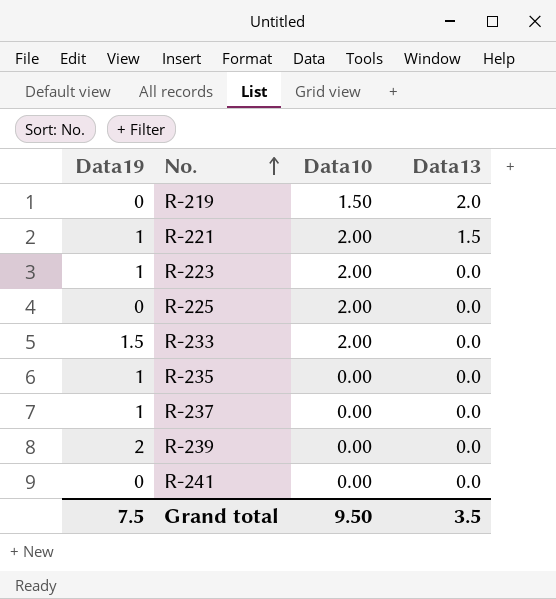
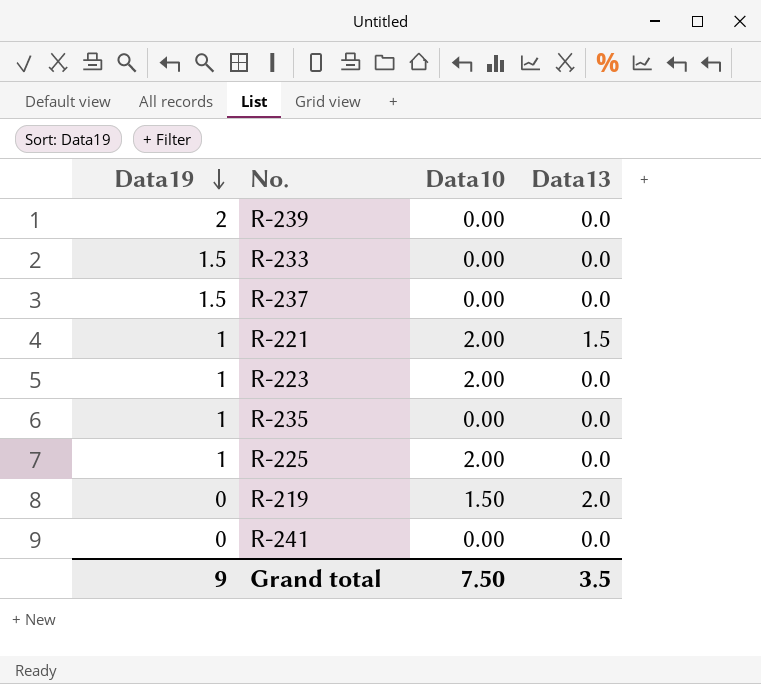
row order: No. ascending -> Data19 descending
R-233 | Data10: 2.00 -> 0.00
R-237 | Data19: 1 -> 1.5
R-225 | Data19: 0 -> 1
Grand total | Data19: 7.5 -> 9
Grand total | Data10: 9.50 -> 7.50

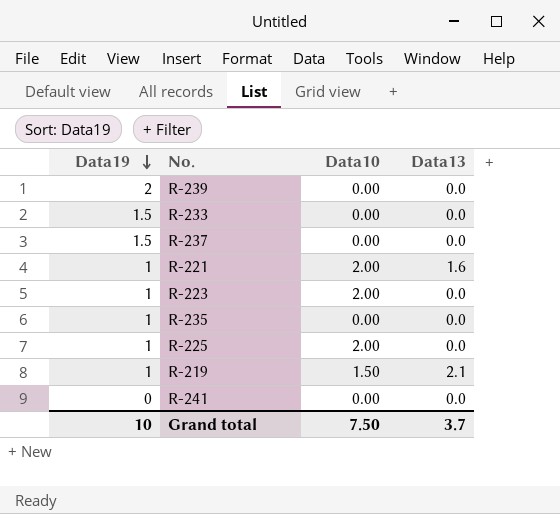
R-221 | Data13: 1.5 -> 1.6
R-219 | Data19: 0 -> 1
R-219 | Data13: 2.0 -> 2.1
Grand total | Data19: 9 -> 10
Grand total | Data13: 3.5 -> 3.7

